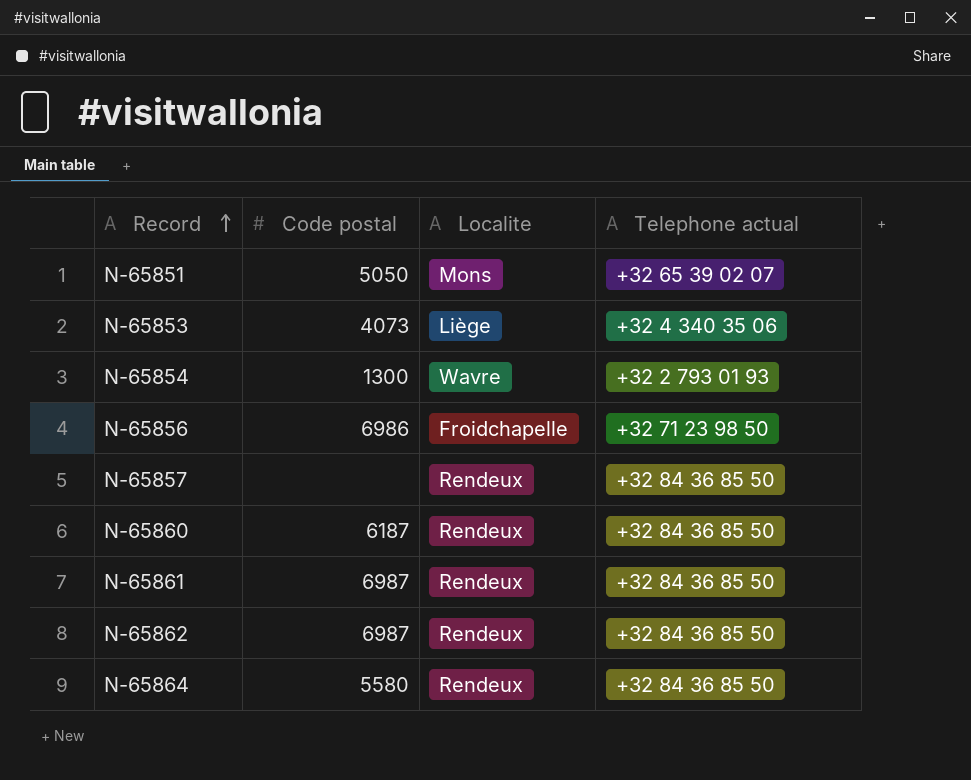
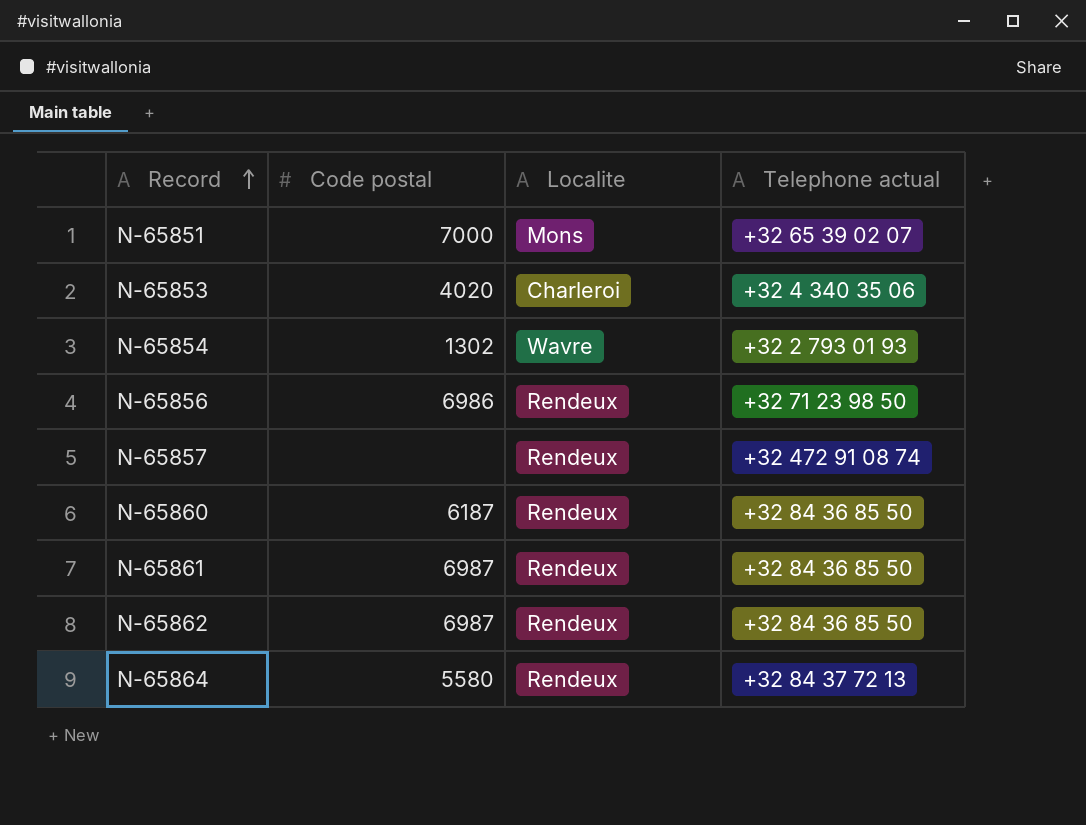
N-65851 | Code postal: 5050 -> 7000
N-65853 | Code postal: 4073 -> 4020
N-65853 | Localite: Liège -> Charleroi
N-65854 | Code postal: 1300 -> 1302
N-65856 | Localite: Froidchapelle -> Rendeux
N-65857 | Telephone actual: +32 84 36 85 50 -> +32 472 91 08 74
N-65864 | Telephone actual: +32 84 36 85 50 -> +32 84 37 72 13

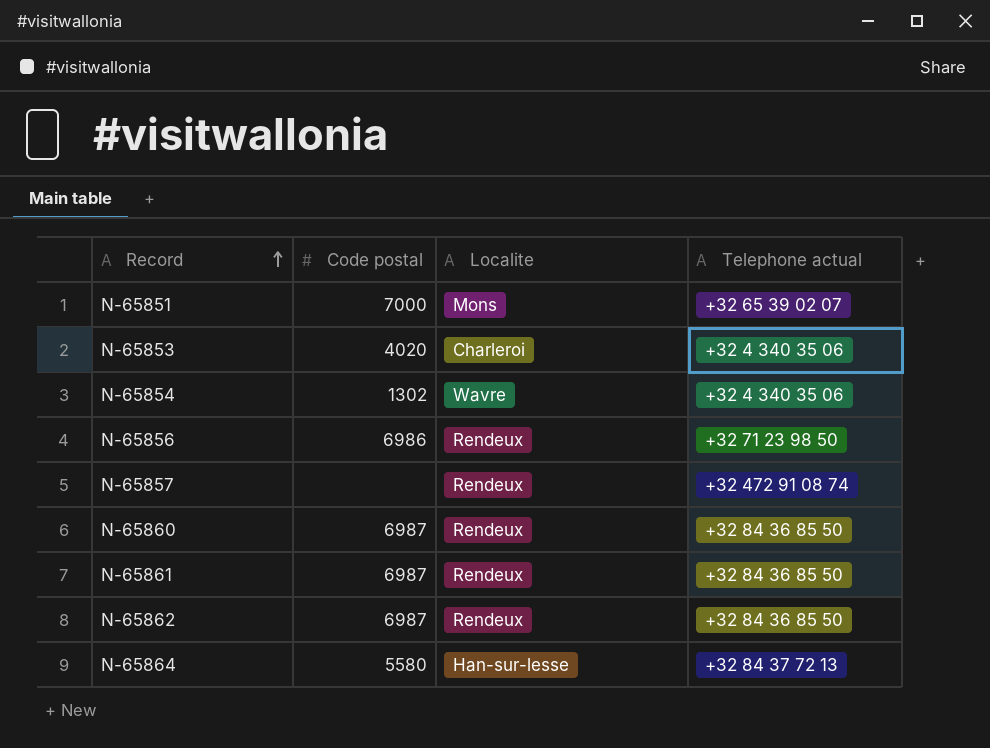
N-65854 | Telephone actual: +32 2 793 01 93 -> +32 4 340 35 06
N-65860 | Code postal: 6187 -> 6987
N-65864 | Localite: Rendeux -> Han-sur-lesse

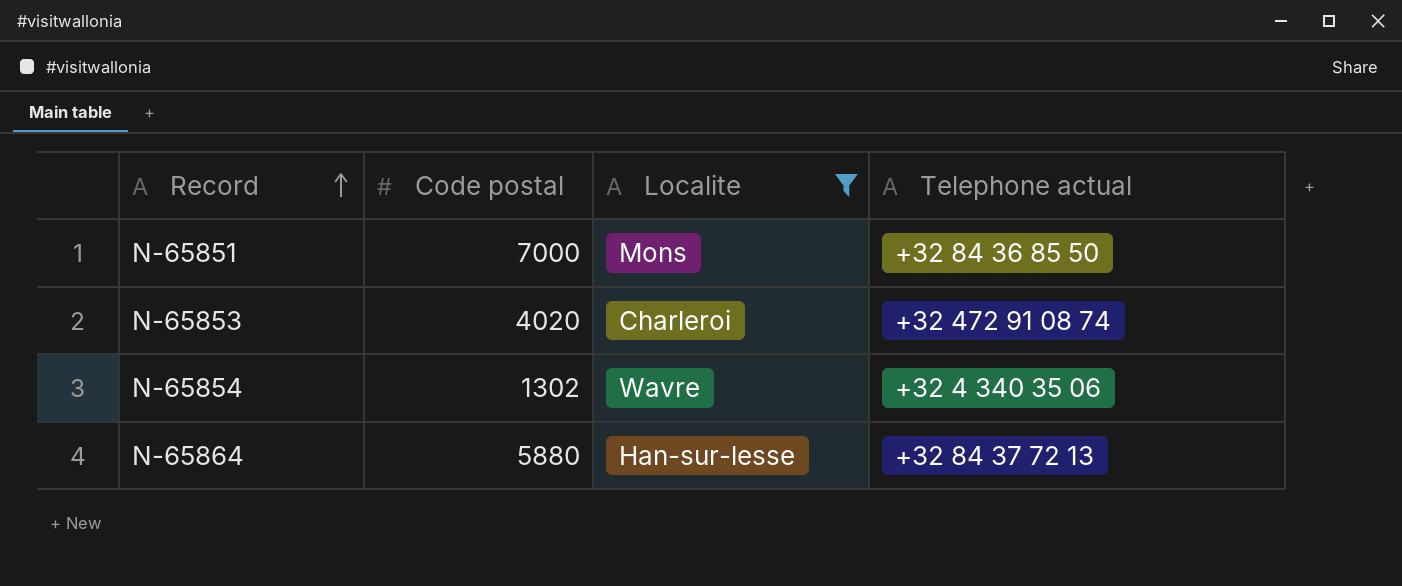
filter: none -> Localite != Rendeux
N-65851 | Telephone actual: +32 65 39 02 07 -> +32 84 36 85 50
N-65853 | Telephone actual: +32 4 340 35 06 -> +32 472 91 08 74
N-65864 | Code postal: 5580 -> 5880

